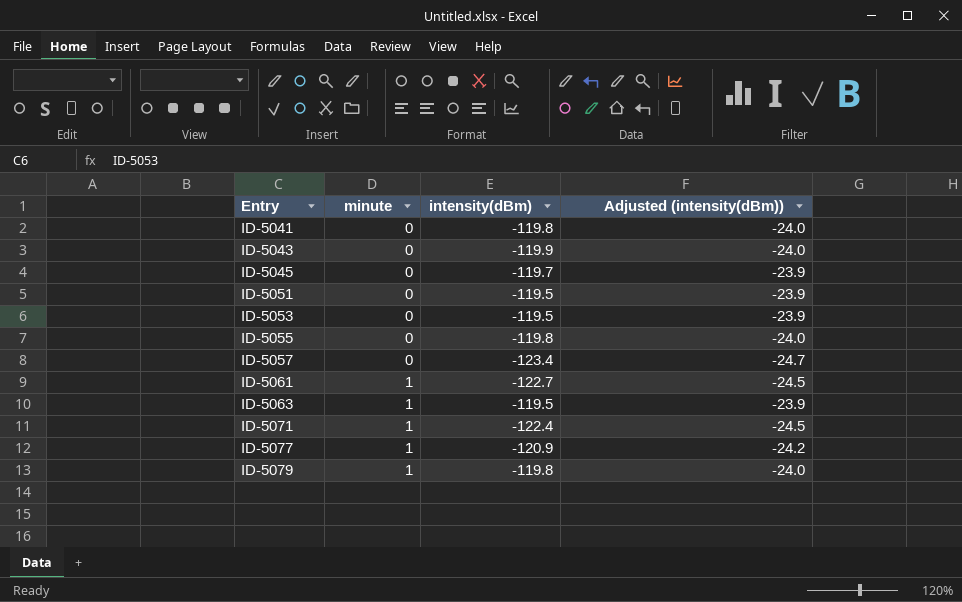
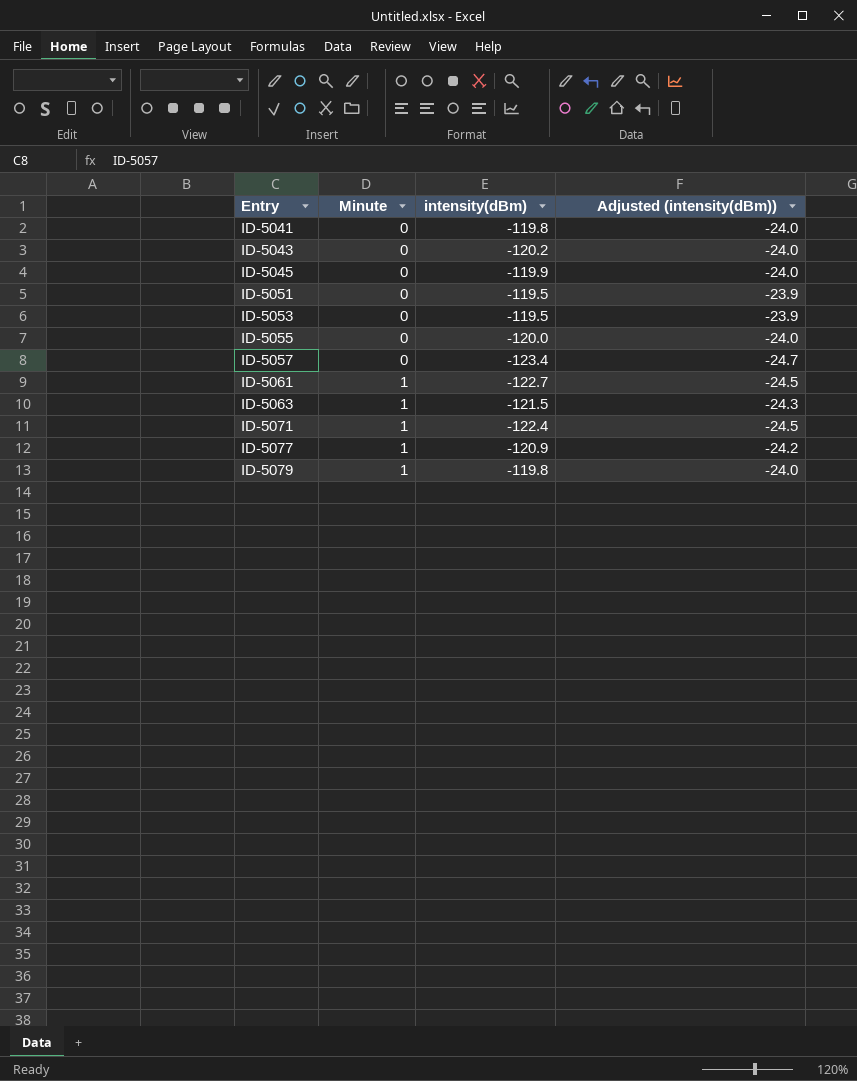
column name: minute -> Minute
ID-5043 | intensity(dBm): -119.9 -> -120.2
ID-5045 | intensity(dBm): -119.7 -> -119.9
ID-5045 | Adjusted (intensity(dBm)): -23.9 -> -24.0
ID-5055 | intensity(dBm): -119.8 -> -120.0
ID-5063 | intensity(dBm): -119.5 -> -121.5
ID-5063 | Adjusted (intensity(dBm)): -23.9 -> -24.3

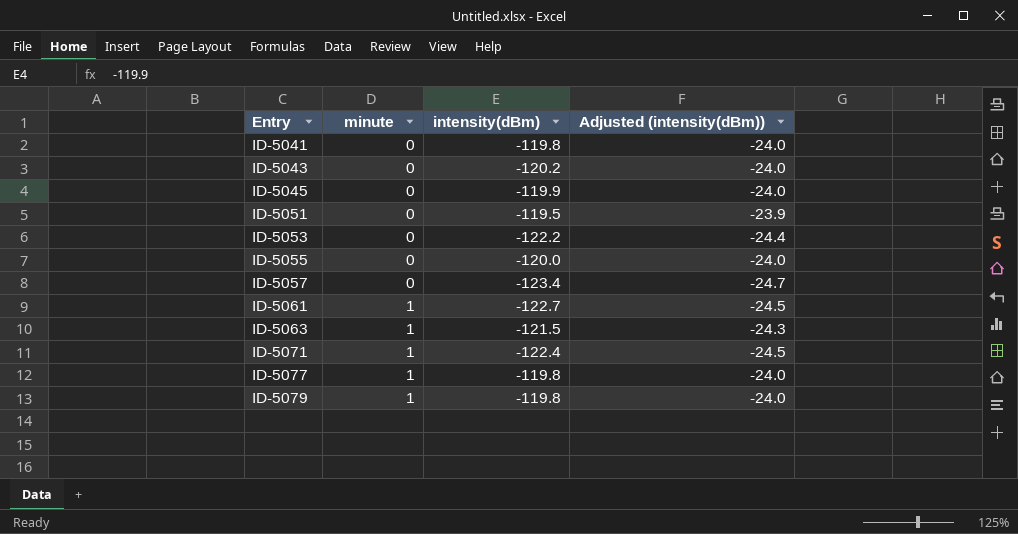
column name: Minute -> minute
ID-5053 | intensity(dBm): -119.5 -> -122.2
ID-5053 | Adjusted (intensity(dBm)): -23.9 -> -24.4
ID-5077 | intensity(dBm): -120.9 -> -119.8
ID-5077 | Adjusted (intensity(dBm)): -24.2 -> -24.0

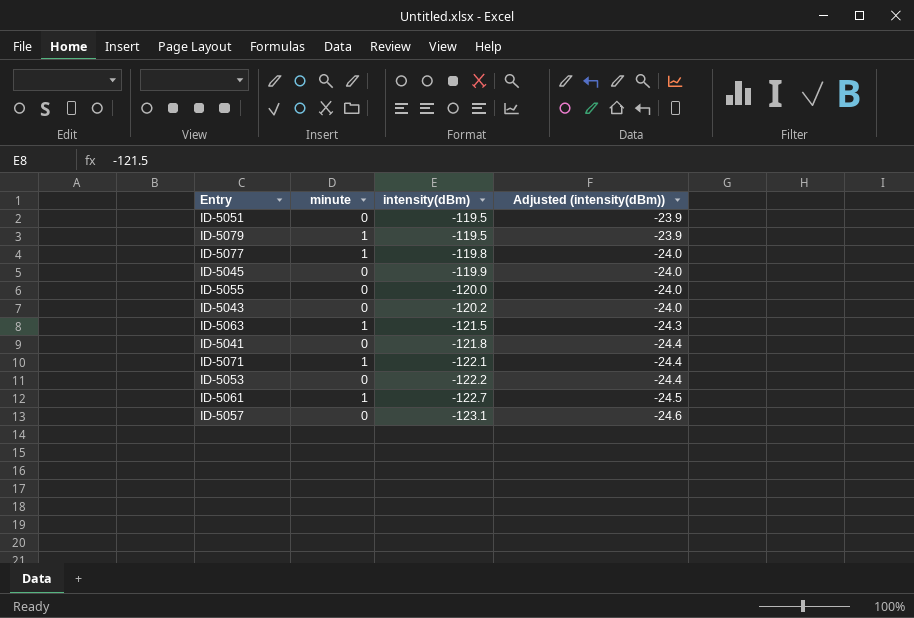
row order: Entry ascending -> intensity(dBm) descending
ID-5079 | intensity(dBm): -119.8 -> -119.5
ID-5079 | Adjusted (intensity(dBm)): -24.0 -> -23.9
ID-5041 | intensity(dBm): -119.8 -> -121.8
ID-5041 | Adjusted (intensity(dBm)): -24.0 -> -24.4
ID-5071 | intensity(dBm): -122.4 -> -122.1
ID-5071 | Adjusted (intensity(dBm)): -24.5 -> -24.4
ID-5057 | intensity(dBm): -123.4 -> -123.1
ID-5057 | Adjusted (intensity(dBm)): -24.7 -> -24.6

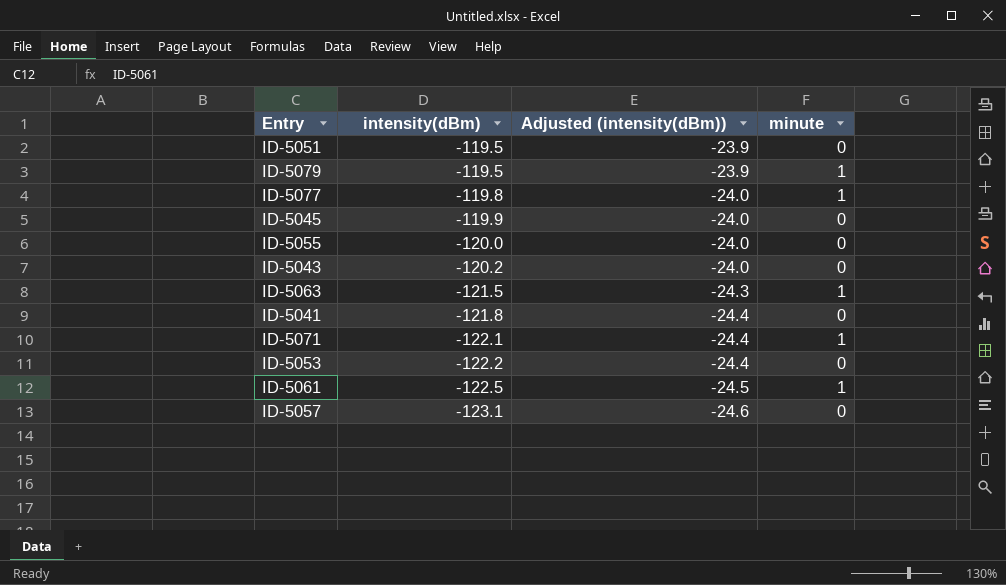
column minute | position: 2 -> 4
ID-5061 | intensity(dBm): -122.7 -> -122.5

